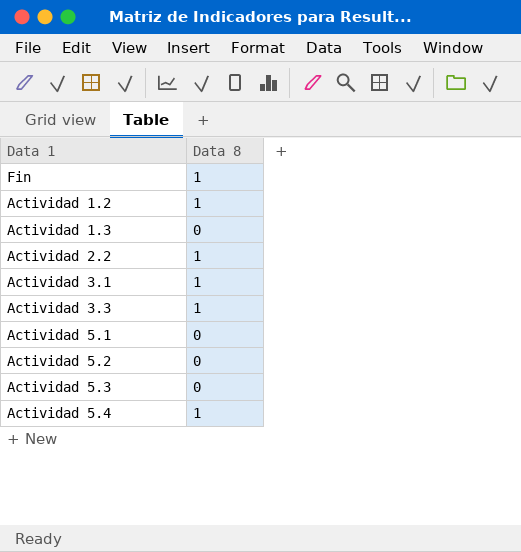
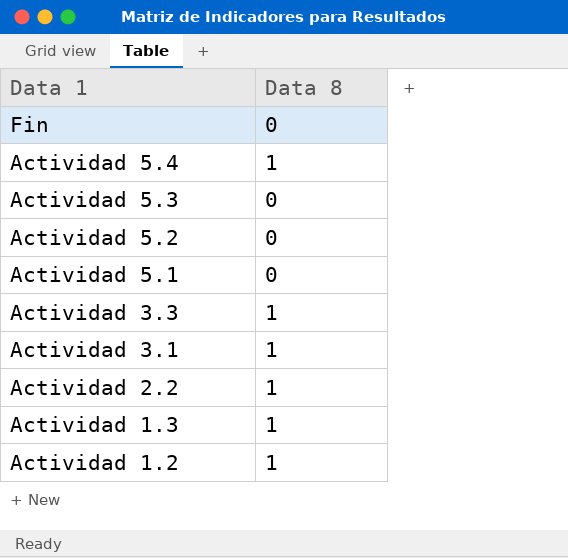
row order: none -> Data 1 descending
Fin | Data 8: 1 -> 0
Actividad 1.3 | Data 8: 0 -> 1

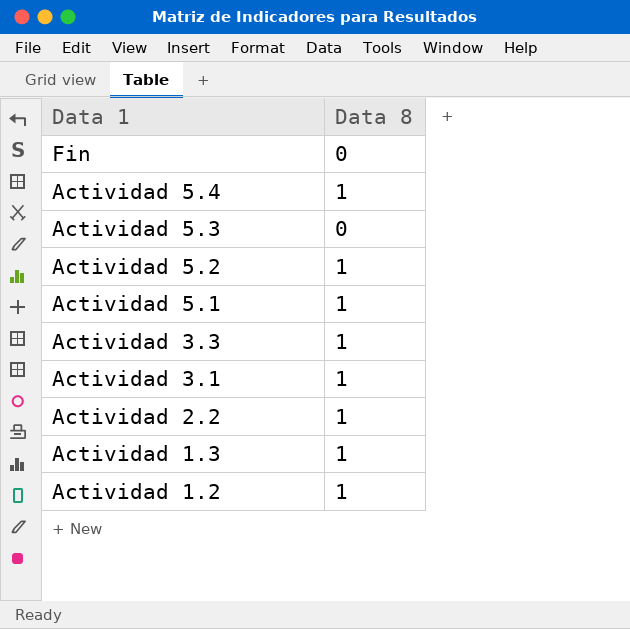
Actividad 5.2 | Data 8: 0 -> 1
Actividad 5.1 | Data 8: 0 -> 1

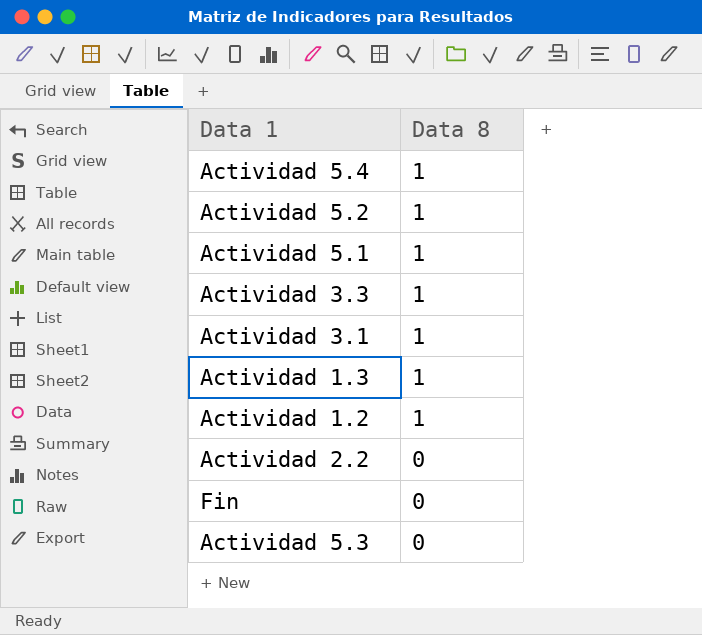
row order: Data 1 descending -> Data 8 descending
Actividad 2.2 | Data 8: 1 -> 0

